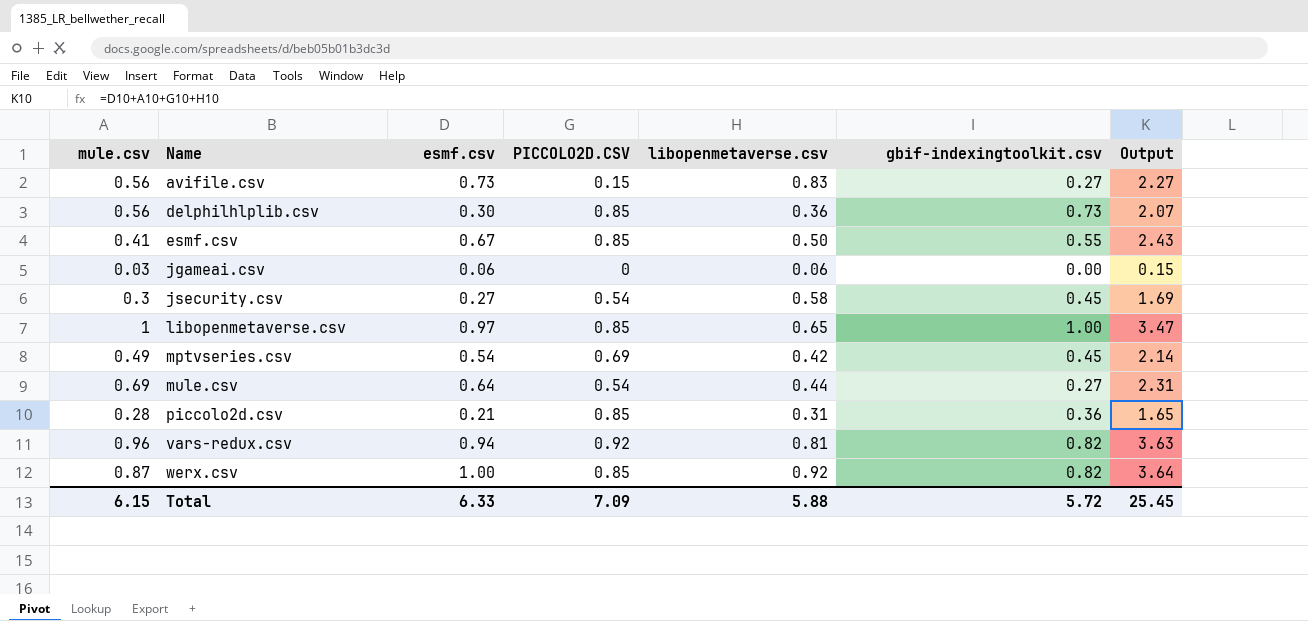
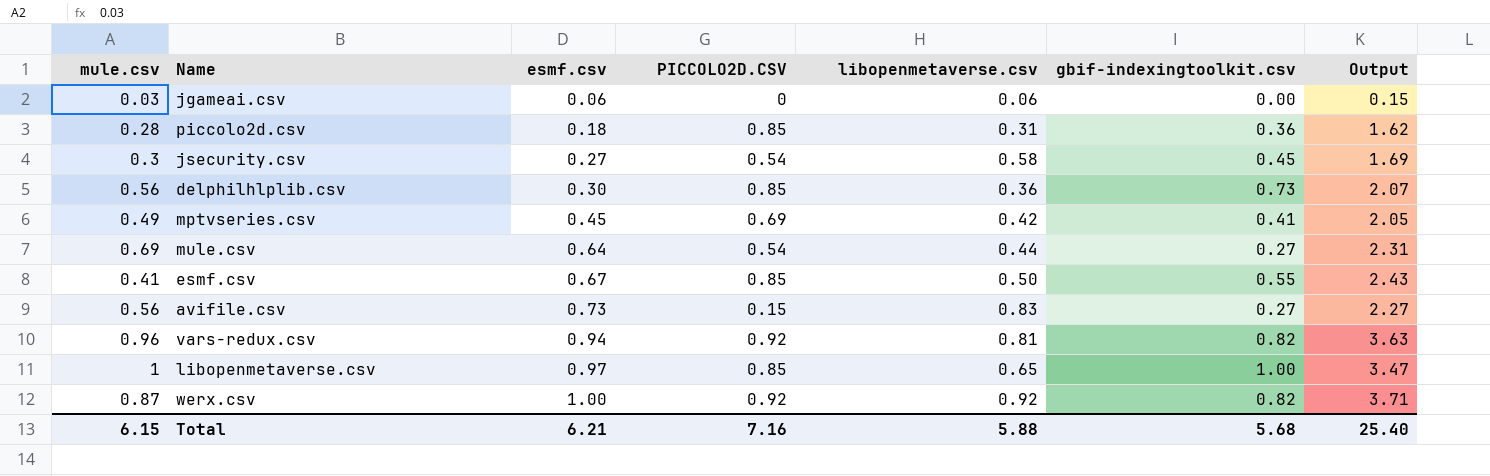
row order: Name ascending -> esmf.csv ascending
piccolo2d.csv | esmf.csv: 0.21 -> 0.18
piccolo2d.csv | Output: 1.65 -> 1.62
mptvseries.csv | esmf.csv: 0.54 -> 0.45
mptvseries.csv | gbif-indexingtoolkit.csv: 0.45 -> 0.41
mptvseries.csv | Output: 2.14 -> 2.05
werx.csv | PICCOLO2D.CSV: 0.85 -> 0.92
werx.csv | Output: 3.64 -> 3.71
Total | esmf.csv: 6.33 -> 6.21
Total | PICCOLO2D.CSV: 7.09 -> 7.16
Total | gbif-indexingtoolkit.csv: 5.72 -> 5.68
Total | Output: 25.45 -> 25.40

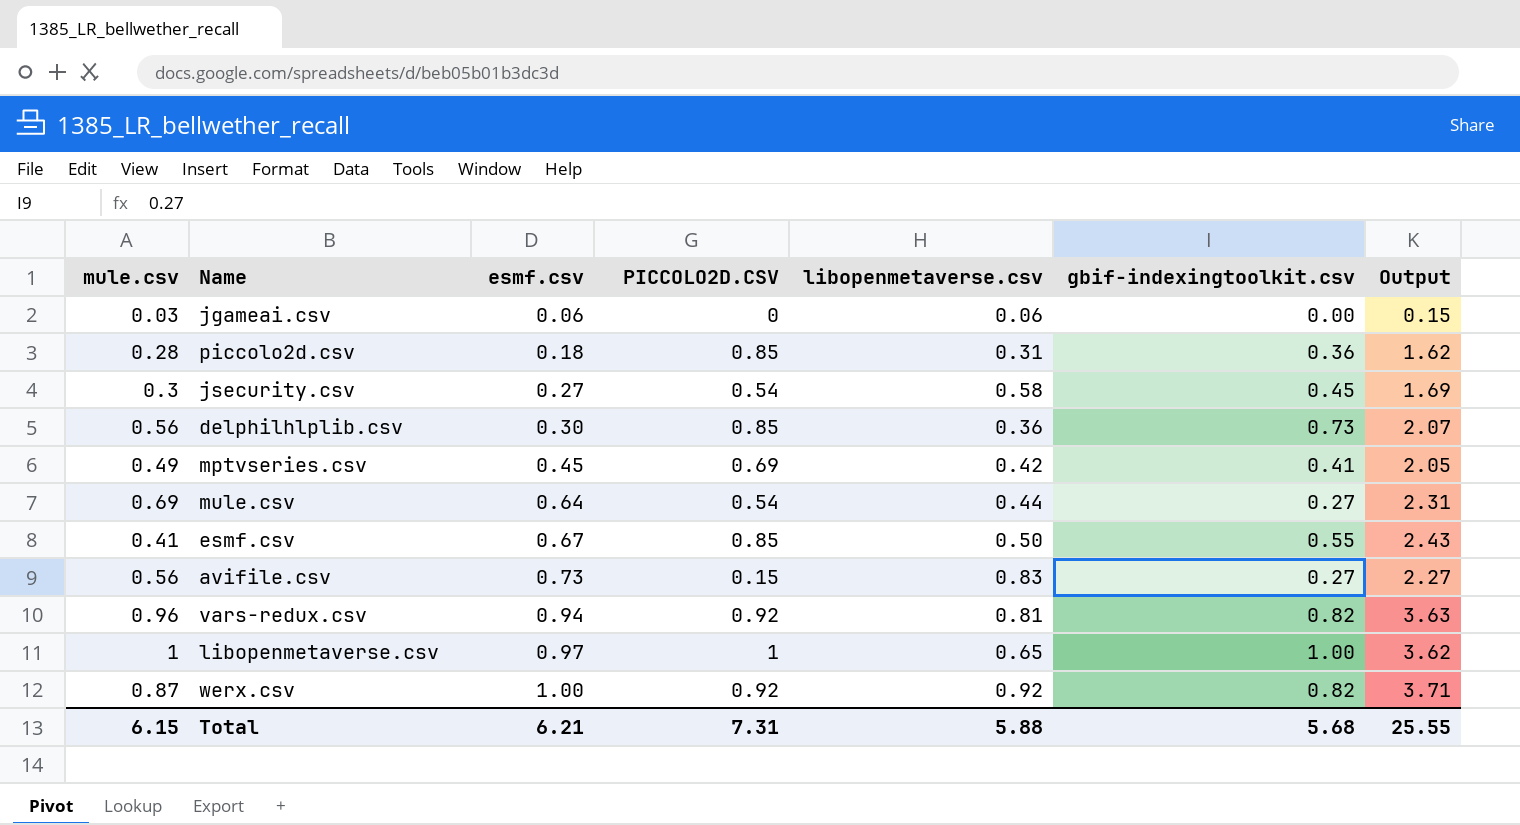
libopenmetaverse.csv | PICCOLO2D.CSV: 0.85 -> 1
libopenmetaverse.csv | Output: 3.47 -> 3.62
Total | PICCOLO2D.CSV: 7.16 -> 7.31
Total | Output: 25.40 -> 25.55

